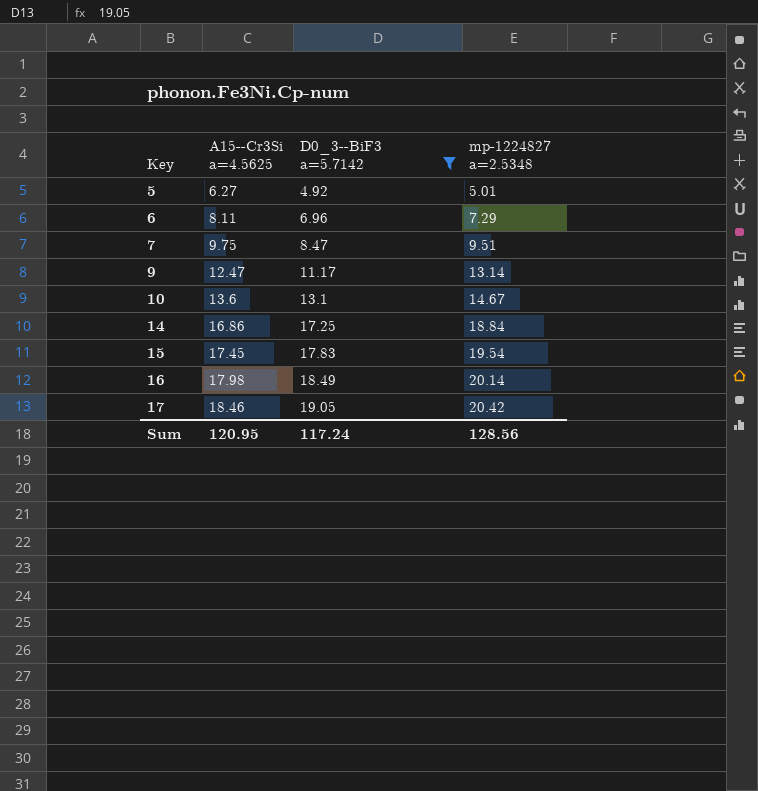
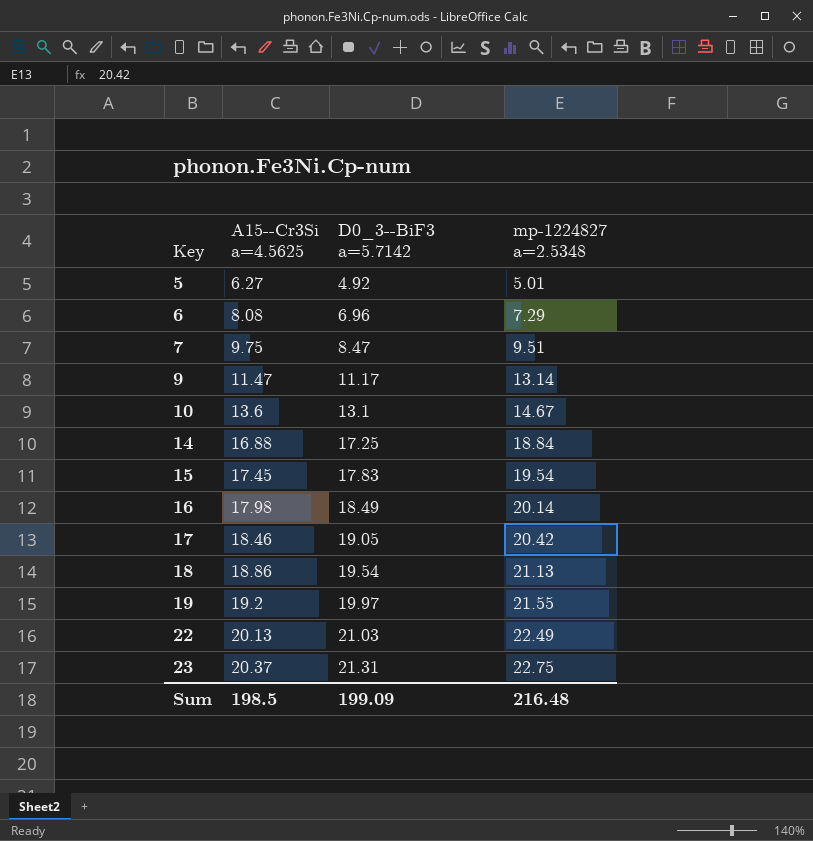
filter: D0_3--BiF3 a=5.7142 <= 19.05 -> none
6 | A15--Cr3Si a=4.5625: 8.11 -> 8.08
9 | A15--Cr3Si a=4.5625: 12.47 -> 11.47
14 | A15--Cr3Si a=4.5625: 16.86 -> 16.88
Sum | A15--Cr3Si a=4.5625: 120.95 -> 198.5
Sum | D0_3--BiF3 a=5.7142: 117.24 -> 199.09
Sum | mp-1224827 a=2.5348: 128.56 -> 216.48

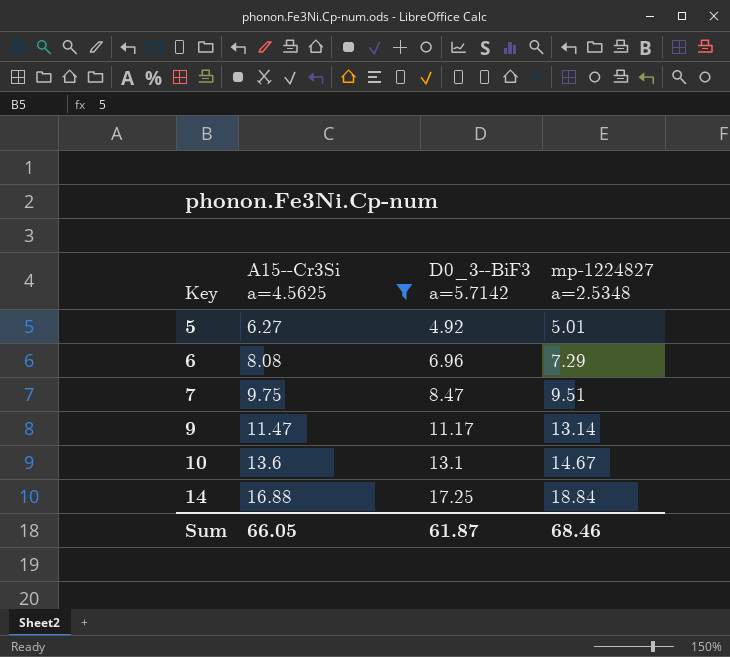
filter: none -> A15--Cr3Si a=4.5625 <= 16.88
Sum | A15--Cr3Si a=4.5625: 198.5 -> 66.05
Sum | D0_3--BiF3 a=5.7142: 199.09 -> 61.87
Sum | mp-1224827 a=2.5348: 216.48 -> 68.46

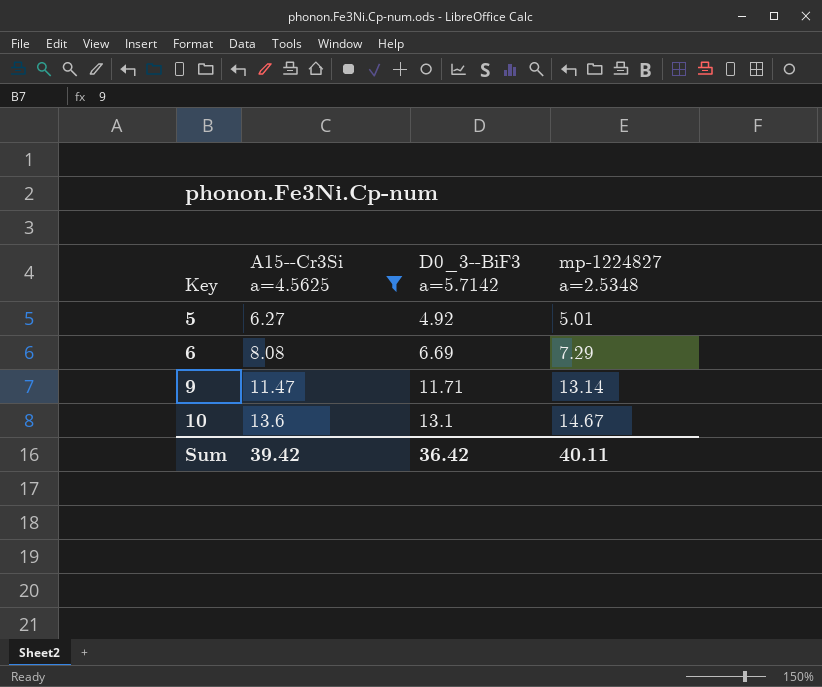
row 7: 9.75 | 8.47 | 9.51 -> none
row 14: 16.88 | 17.25 | 18.84 -> none
6 | D0_3--BiF3 a=5.7142: 6.96 -> 6.69
9 | D0_3--BiF3 a=5.7142: 11.17 -> 11.71
Sum | A15--Cr3Si a=4.5625: 66.05 -> 39.42
Sum | D0_3--BiF3 a=5.7142: 61.87 -> 36.42
Sum | mp-1224827 a=2.5348: 68.46 -> 40.11

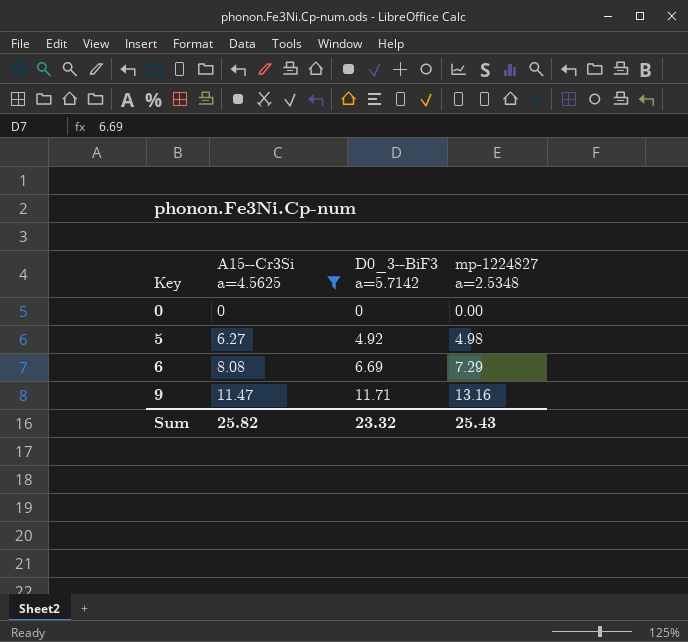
row 10: 13.6 | 13.1 | 14.67 -> none
row 0: none -> 0 | 0 | 0.00
5 | mp-1224827 a=2.5348: 5.01 -> 4.98
9 | mp-1224827 a=2.5348: 13.14 -> 13.16
Sum | A15--Cr3Si a=4.5625: 39.42 -> 25.82
Sum | D0_3--BiF3 a=5.7142: 36.42 -> 23.32
Sum | mp-1224827 a=2.5348: 40.11 -> 25.43

